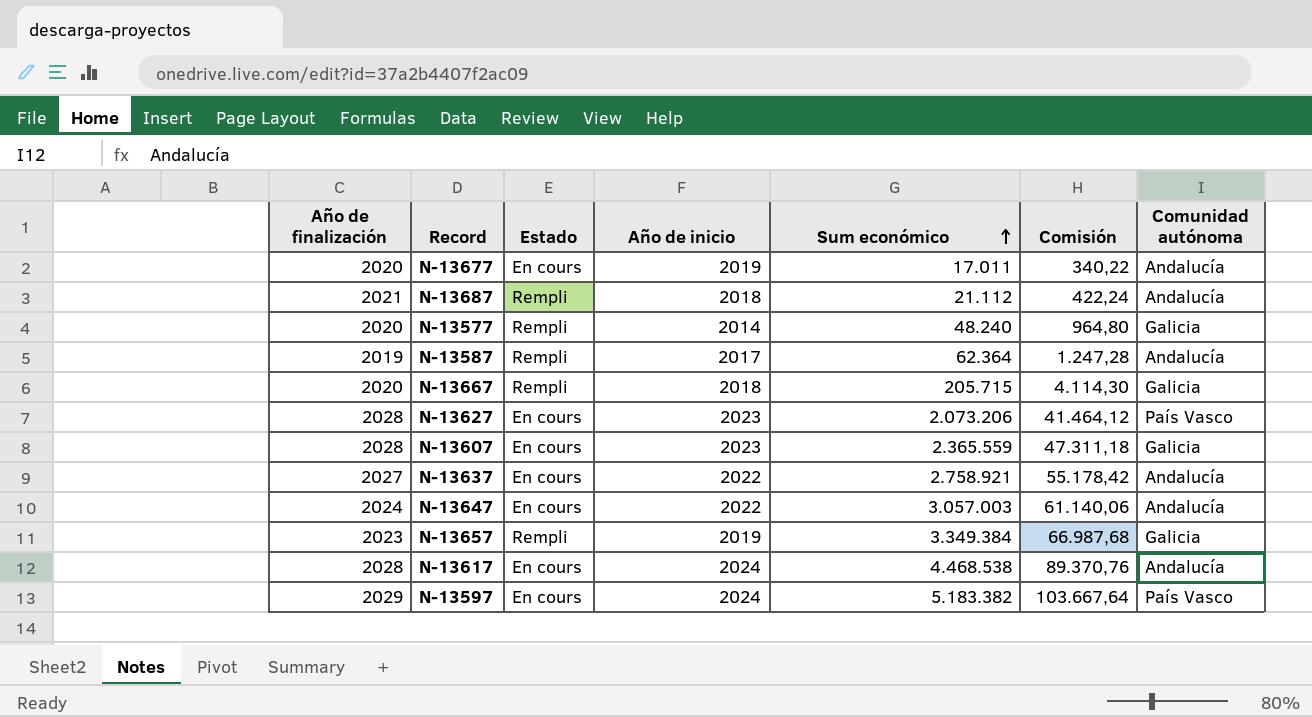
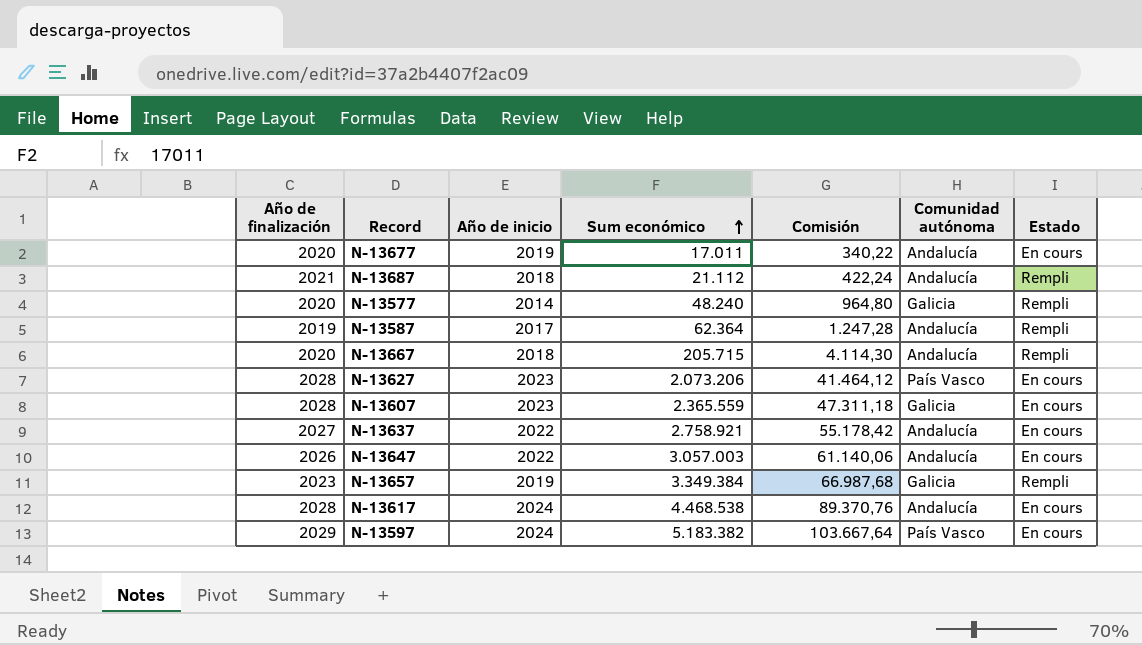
column Estado | position: 3 -> 7
N-13667 | Comunidad autónoma: Galicia -> Andalucía
N-13647 | Año de finalización: 2024 -> 2026

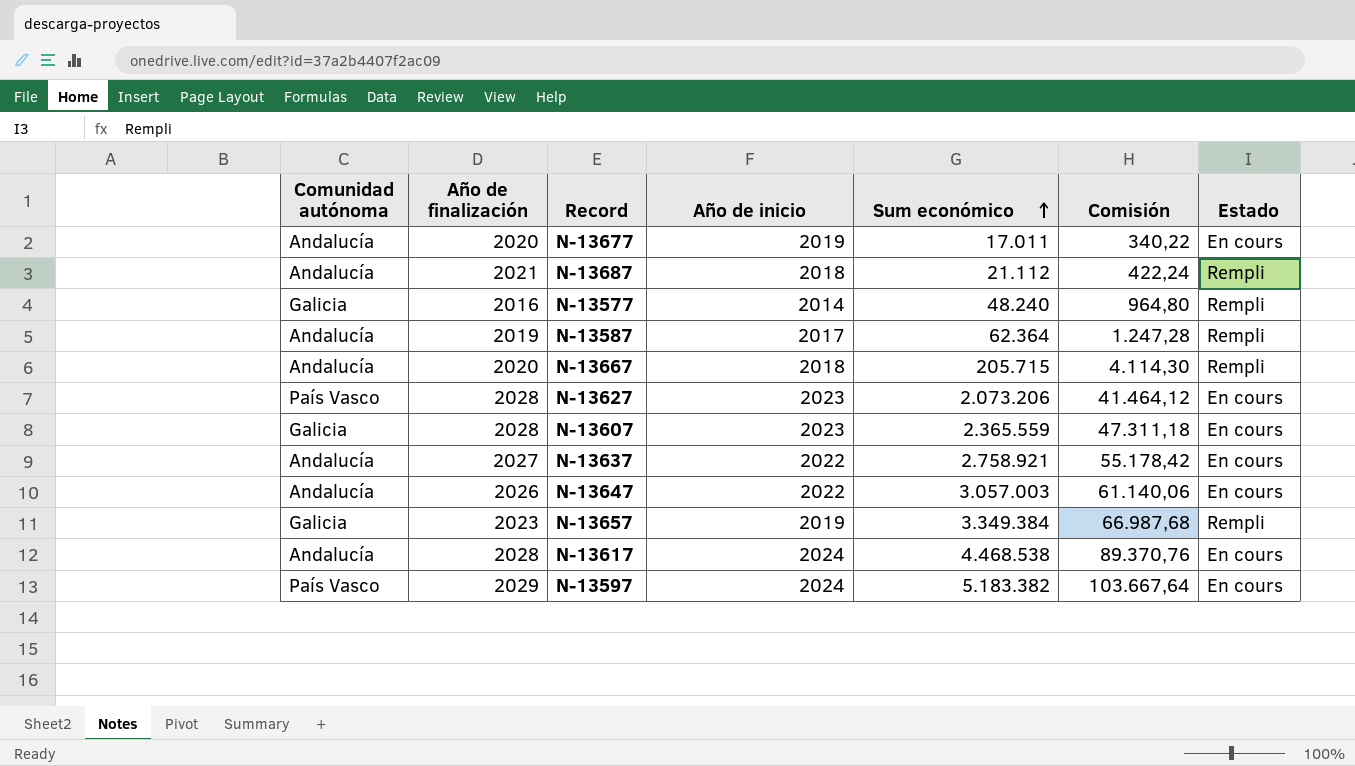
column Comunidad autónoma | position: 6 -> 1
N-13577 | Año de finalización: 2020 -> 2016

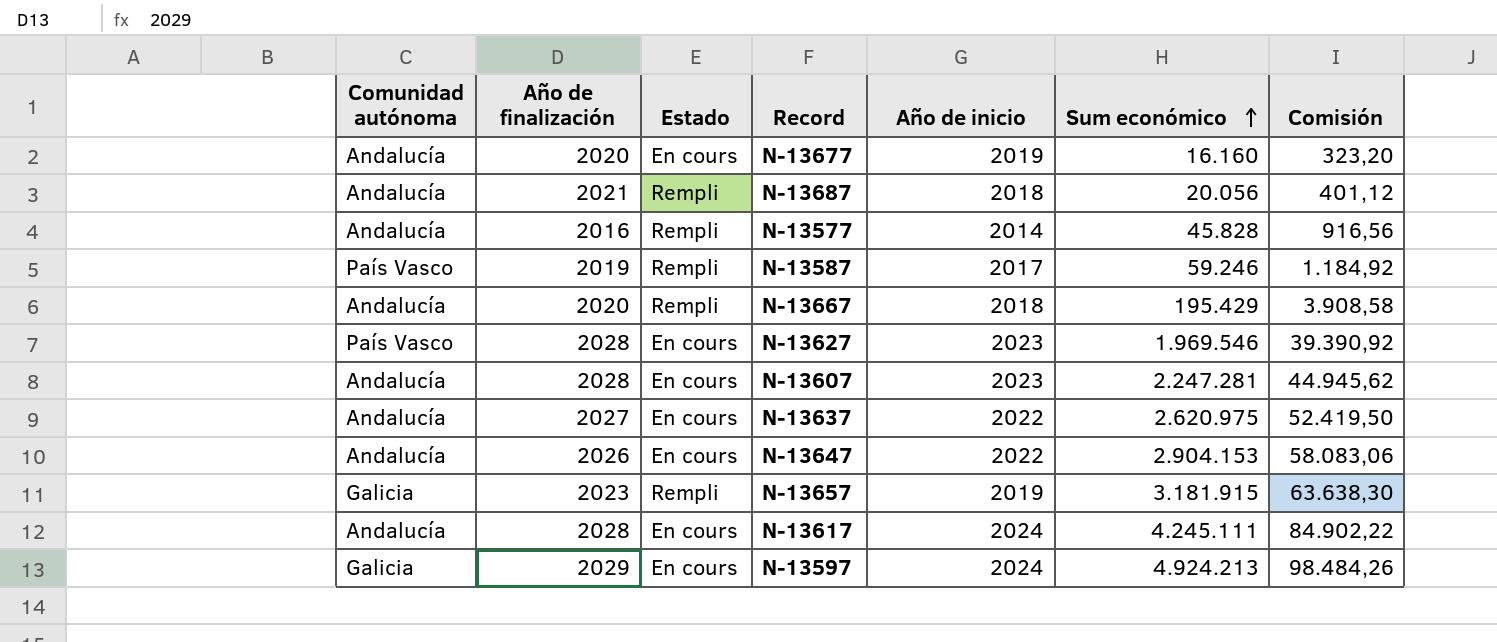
column Estado | position: 7 -> 3
N-13677 | Sum económico: 17.011 -> 16.160
N-13677 | Comisión: 340,22 -> 323,20
N-13687 | Sum económico: 21.112 -> 20.056
N-13687 | Comisión: 422,24 -> 401,12
N-13577 | Comunidad autónoma: Galicia -> Andalucía
N-13577 | Sum económico: 48.240 -> 45.828
N-13577 | Comisión: 964,80 -> 916,56
N-13587 | Comunidad autónoma: Andalucía -> País Vasco
N-13587 | Sum económico: 62.364 -> 59.246
N-13587 | Comisión: 1.247,28 -> 1.184,92
N-13667 | Sum económico: 205.715 -> 195.429
N-13667 | Comisión: 4.114,30 -> 3.908,58
N-13627 | Sum económico: 2.073.206 -> 1.969.546
N-13627 | Comisión: 41.464,12 -> 39.390,92
N-13607 | Comunidad autónoma: Galicia -> Andalucía
N-13607 | Sum económico: 2.365.559 -> 2.247.281
N-13607 | Comisión: 47.311,18 -> 44.945,62
N-13637 | Sum económico: 2.758.921 -> 2.620.975
N-13637 | Comisión: 55.178,42 -> 52.419,50
N-13647 | Sum económico: 3.057.003 -> 2.904.153
N-13647 | Comisión: 61.140,06 -> 58.083,06
N-13657 | Sum económico: 3.349.384 -> 3.181.915
N-13657 | Comisión: 66.987,68 -> 63.638,30
N-13617 | Sum económico: 4.468.538 -> 4.245.111
N-13617 | Comisión: 89.370,76 -> 84.902,22
N-13597 | Comunidad autónoma: País Vasco -> Galicia
N-13597 | Sum económico: 5.183.382 -> 4.924.213
N-13597 | Comisión: 103.667,64 -> 98.484,26

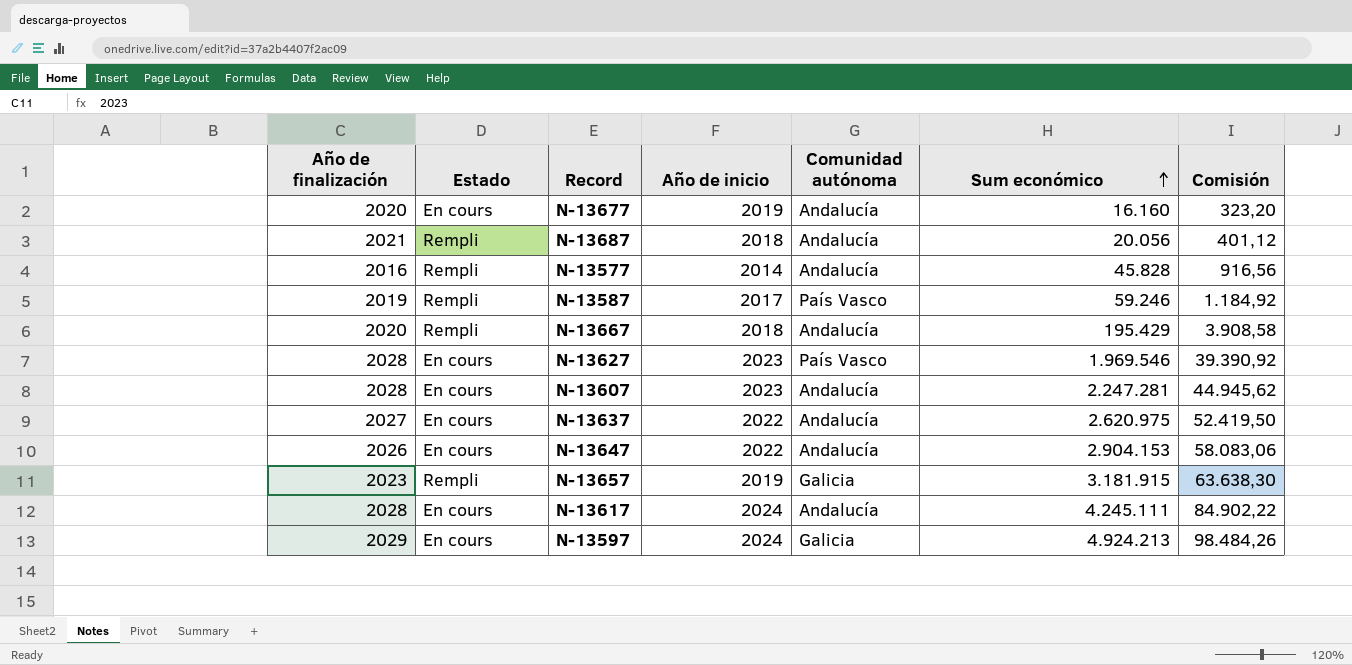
column Comunidad autónoma | position: 1 -> 5

